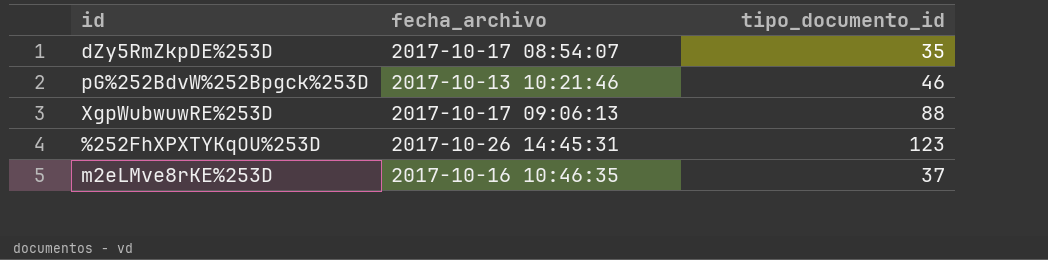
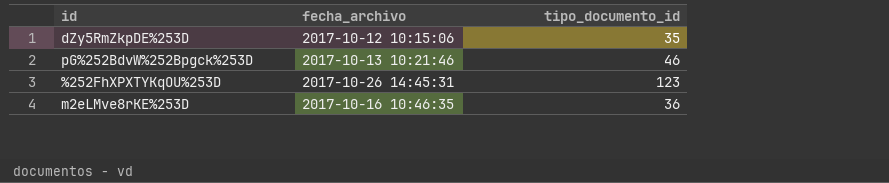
row XgpWubwuwRE%253D: 2017-10-17 09:06:13 | 88 -> none
dZy5RmZkpDE%253D | fecha_archivo: 2017-10-17 08:54:07 -> 2017-10-12 10:15:06
m2eLMve8rKE%253D | tipo_documento_id: 37 -> 36

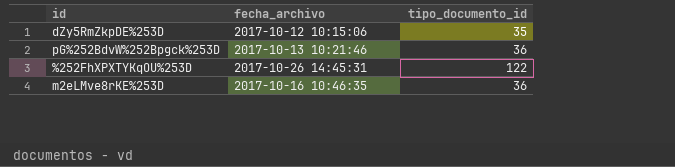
pG%252BdvW%252Bpgck%253D | tipo_documento_id: 46 -> 36
%252FhXPXTYKqOU%253D | tipo_documento_id: 123 -> 122

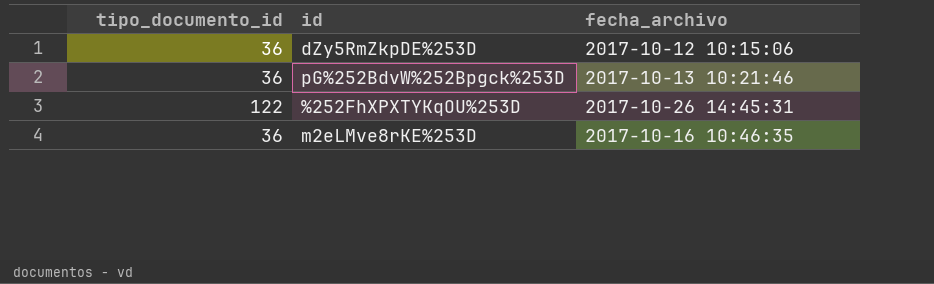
column tipo_documento_id | position: 3 -> 1
dZy5RmZkpDE%253D | tipo_documento_id: 35 -> 36

